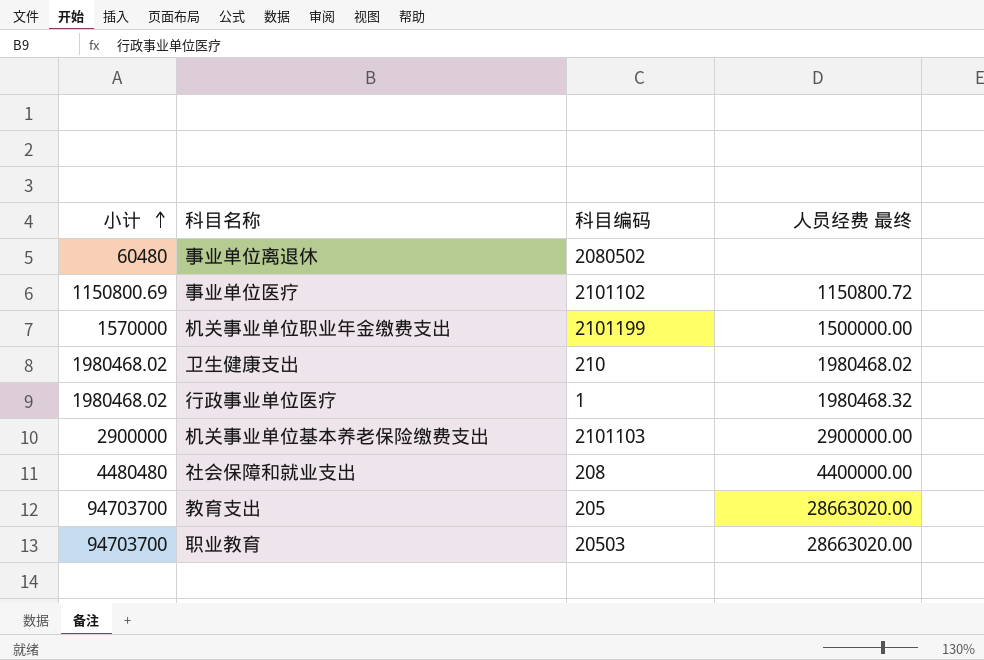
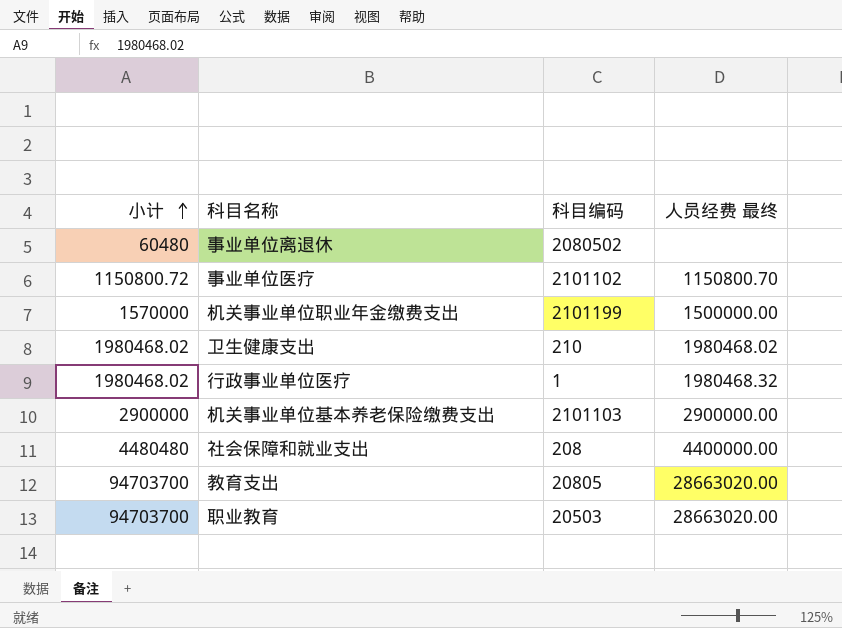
事业单位医疗 | 小计: 1150800.69 -> 1150800.72
事业单位医疗 | 人员经费 最终: 1150800.72 -> 1150800.70
教育支出 | 科目编码: 205 -> 20805

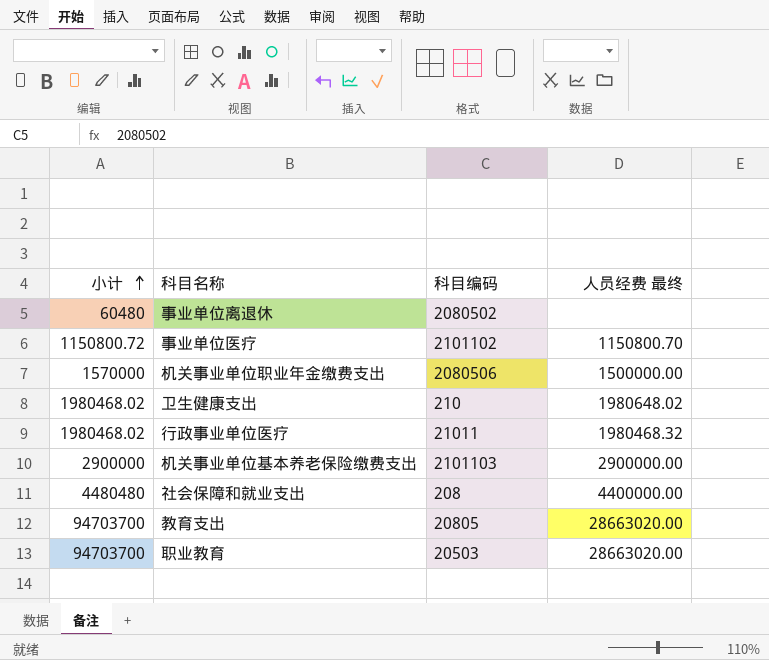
机关事业单位职业年金缴费支出 | 科目编码: 2101199 -> 2080506
卫生健康支出 | 人员经费 最终: 1980468.02 -> 1980648.02
行政事业单位医疗 | 科目编码: 1 -> 21011

